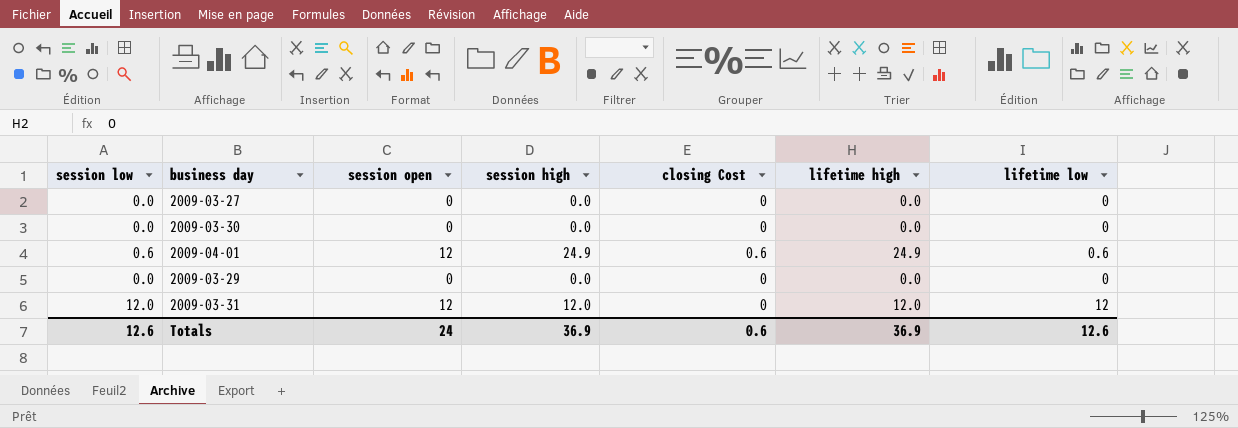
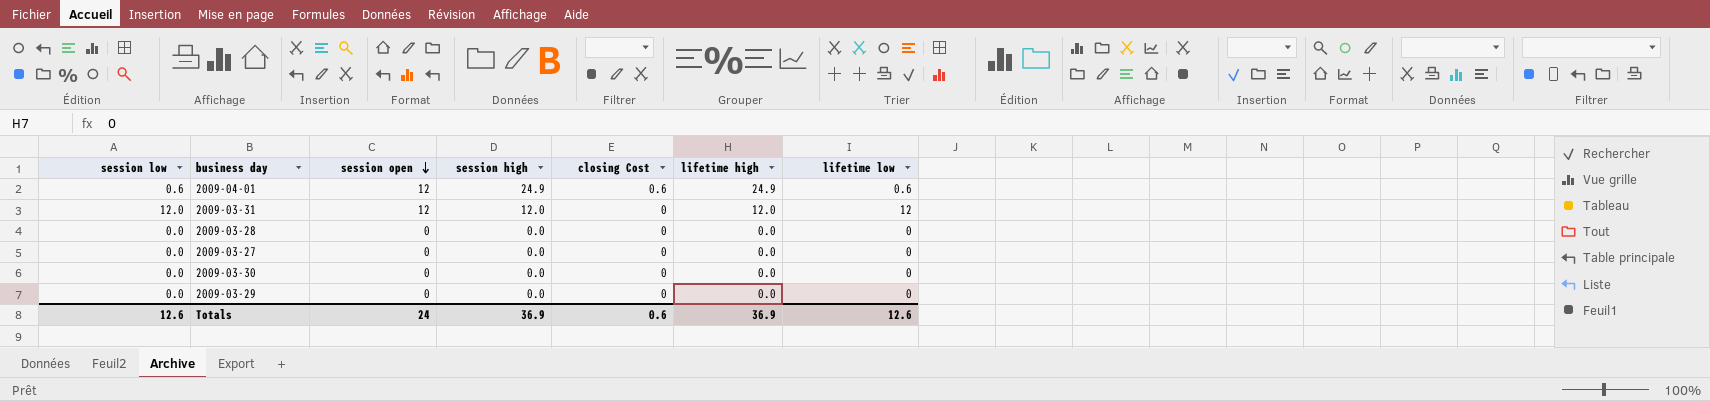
row order: none -> session open descending
row 2009-03-28: none -> 0.0 | 0 | 0.0 | 0 | 0.0 | 0

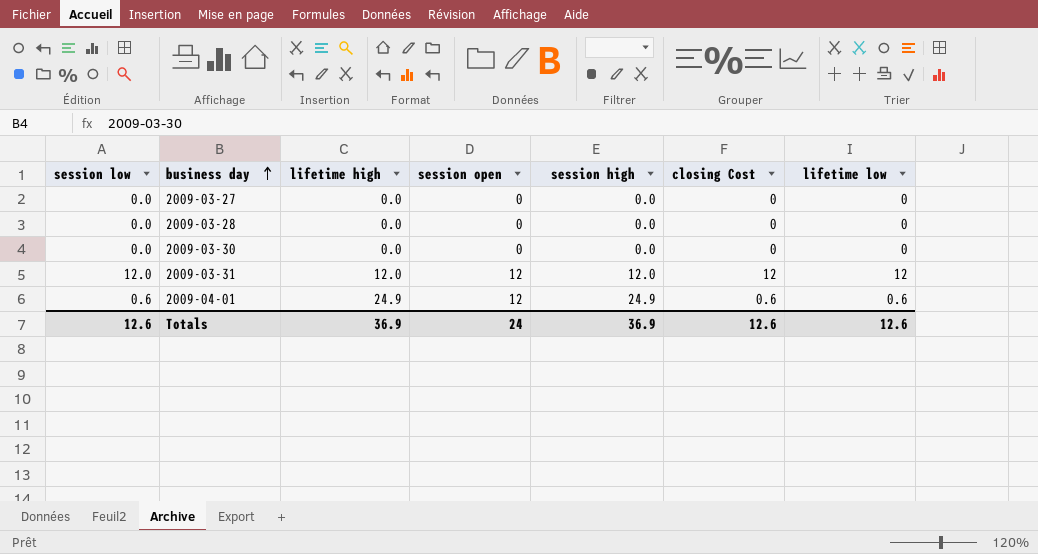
row order: session open descending -> business day ascending
column lifetime high | position: 6 -> 3
row 2009-03-29: 0.0 | 0 | 0.0 | 0 | 0.0 | 0 -> none
2009-03-31 | closing Cost: 0 -> 12
Totals | closing Cost: 0.6 -> 12.6

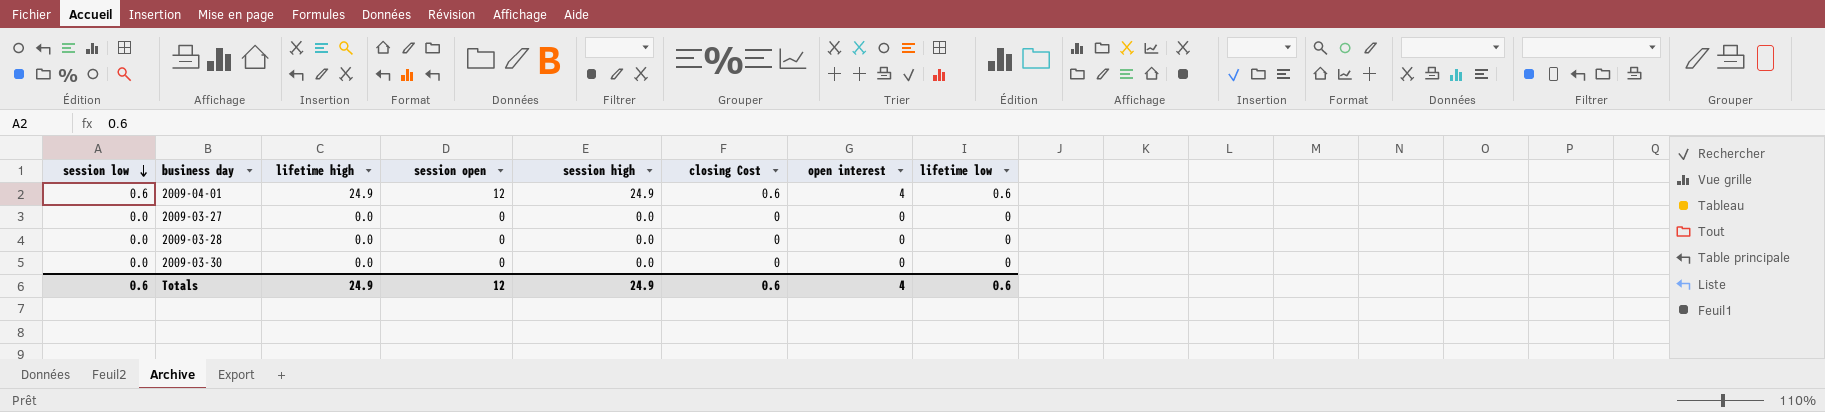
row order: business day ascending -> session low descending
column open interest | position: none -> 7
row 2009-03-31: 12.0 | 12.0 | 12 | 12.0 | 12 | 12 -> none
Totals | session low: 12.6 -> 0.6
Totals | lifetime high: 36.9 -> 24.9
Totals | session open: 24 -> 12
Totals | session high: 36.9 -> 24.9
Totals | closing Cost: 12.6 -> 0.6
Totals | lifetime low: 12.6 -> 0.6

